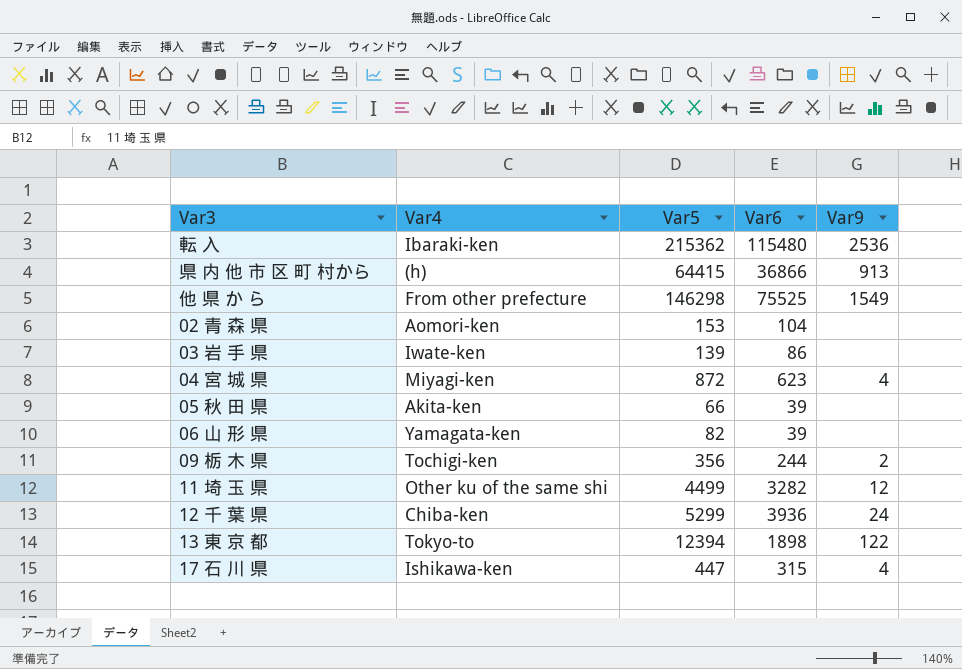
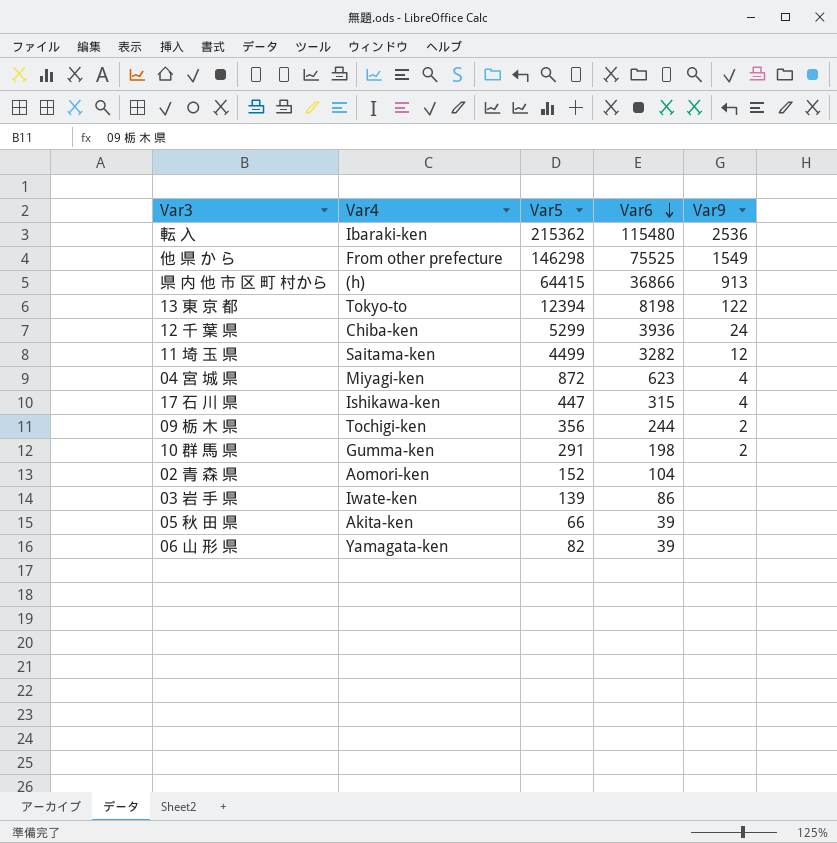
row order: none -> Var6 descending
13 東 京 都 | Var6: 1898 -> 8198
11 埼 玉 県 | Var4: Other ku of the same shi -> Saitama-ken
row 10 群 馬 県: none -> Gumma-ken | 291 | 198 | 2
02 青 森 県 | Var5: 153 -> 152

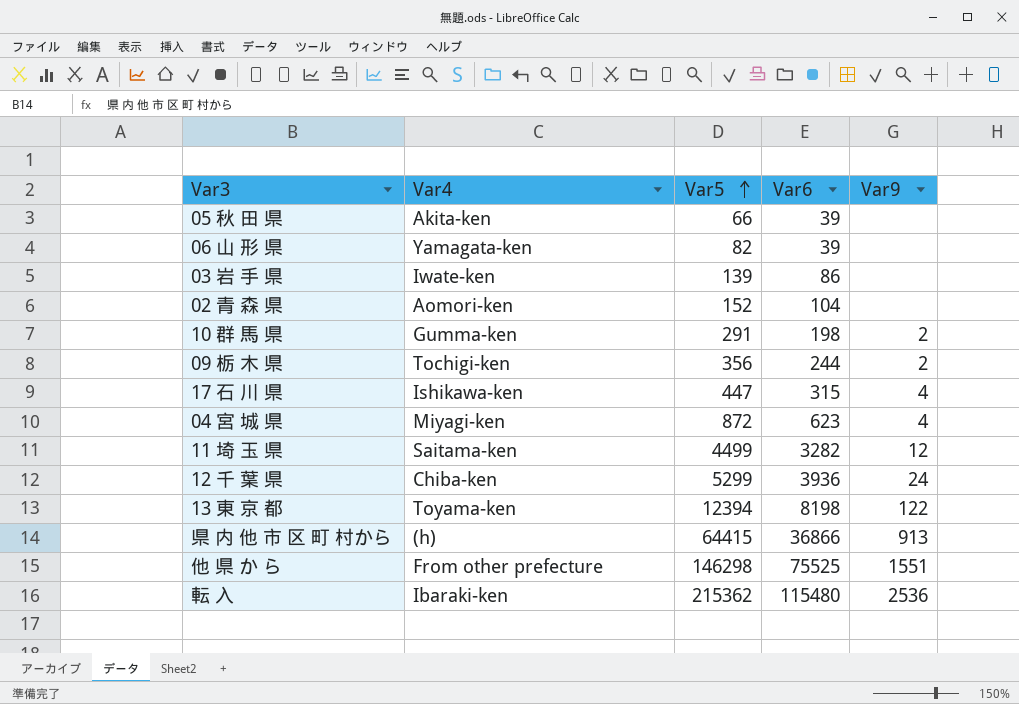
row order: Var6 descending -> Var5 ascending
13 東 京 都 | Var4: Tokyo-to -> Toyama-ken
他 県 か ら | Var9: 1549 -> 1551

